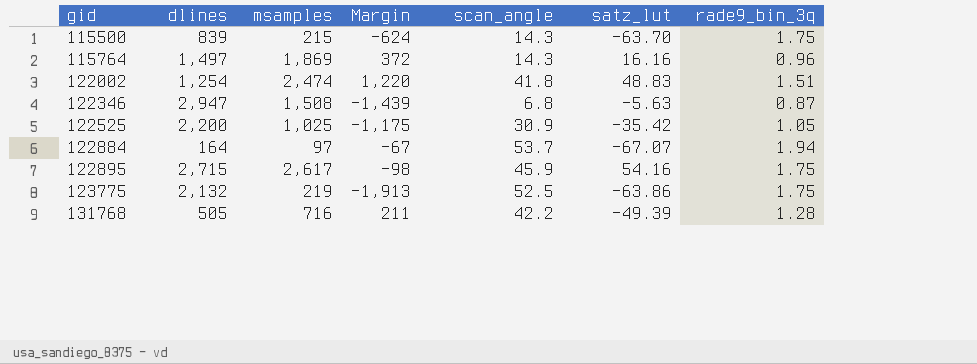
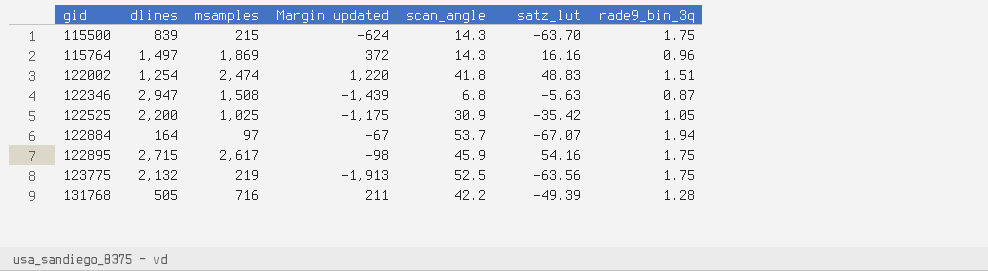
column name: Margin -> Margin updated
123775 | satz_lut: -63.86 -> -63.56

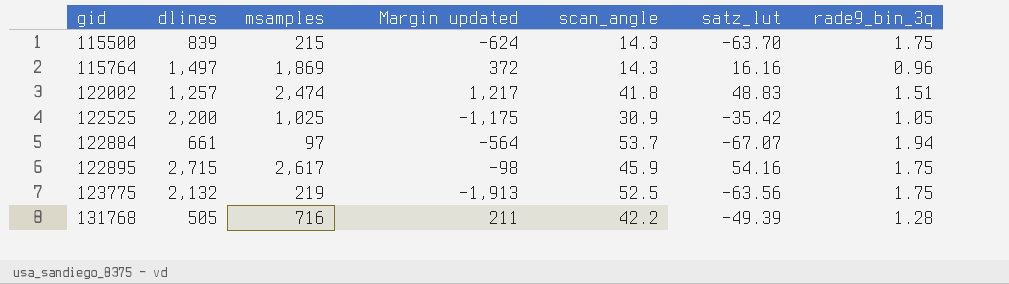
row 122346: 2,947 | 1,508 | -1,439 | 6.8 | -5.63 | 0.87 -> none
122002 | dlines: 1,254 -> 1,257
122002 | Margin updated: 1,220 -> 1,217
122884 | dlines: 164 -> 661
122884 | Margin updated: -67 -> -564

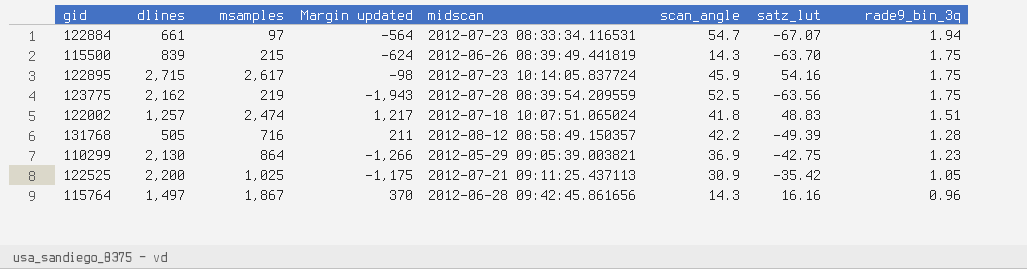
row order: gid ascending -> rade9_bin_3q descending
column midscan | position: none -> 5
122884 | scan_angle: 53.7 -> 54.7
123775 | dlines: 2,132 -> 2,162
123775 | Margin updated: -1,913 -> -1,943
row 110299: none -> 2,130 | 864 | -1,266 | 2012-05-29 09:05:39.003821 | 36.9 | -42.75 | 1.23
115764 | msamples: 1,869 -> 1,867
115764 | Margin updated: 372 -> 370

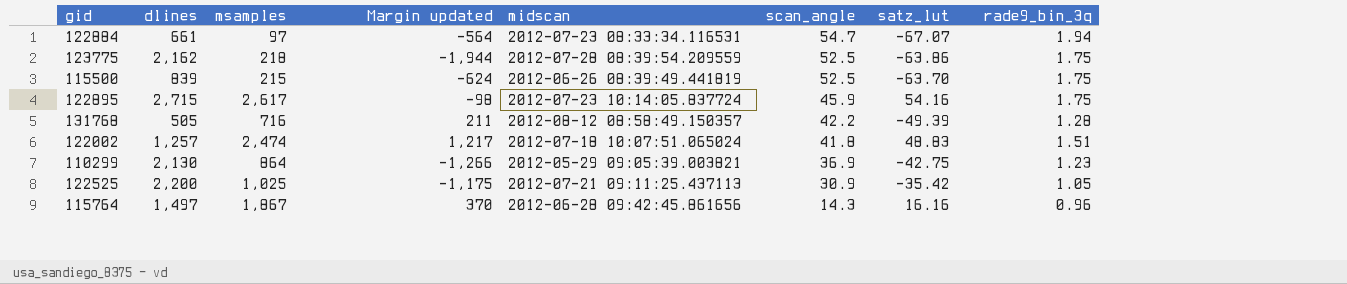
row order: rade9_bin_3q descending -> scan_angle descending
123775 | msamples: 219 -> 218
123775 | Margin updated: -1,943 -> -1,944
123775 | satz_lut: -63.56 -> -63.86
115500 | scan_angle: 14.3 -> 52.5

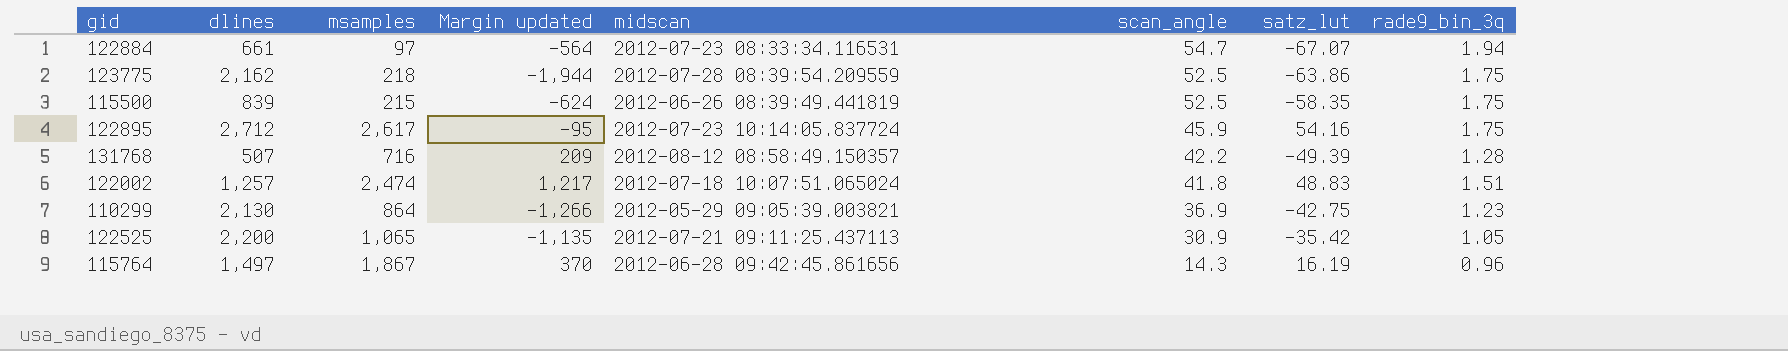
115500 | satz_lut: -63.70 -> -58.35
122895 | dlines: 2,715 -> 2,712
122895 | Margin updated: -98 -> -95
131768 | dlines: 505 -> 507
131768 | Margin updated: 211 -> 209
122525 | msamples: 1,025 -> 1,065
122525 | Margin updated: -1,175 -> -1,135
115764 | satz_lut: 16.16 -> 16.19

